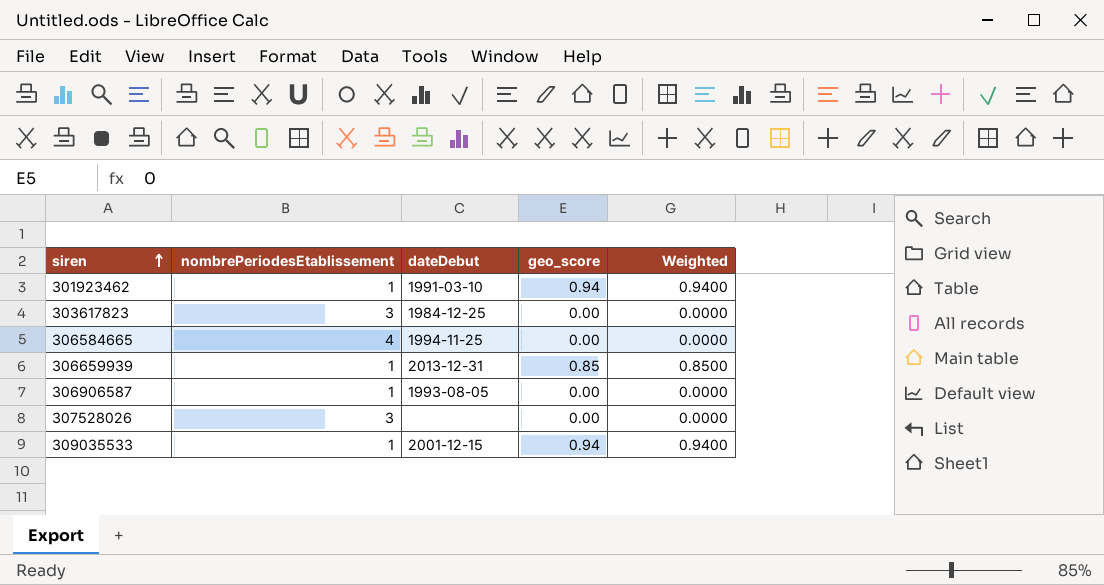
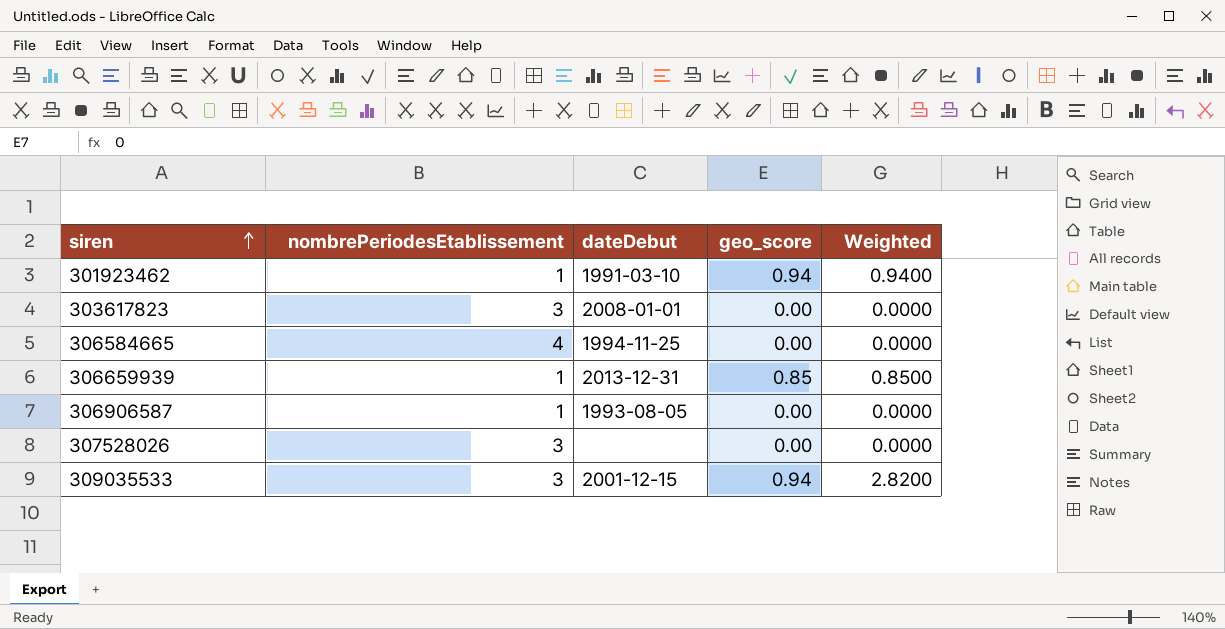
303617823 | dateDebut: 1984-12-25 -> 2008-01-01
309035533 | nombrePeriodesEtablissement: 1 -> 3
309035533 | Weighted: 0.9400 -> 2.8200

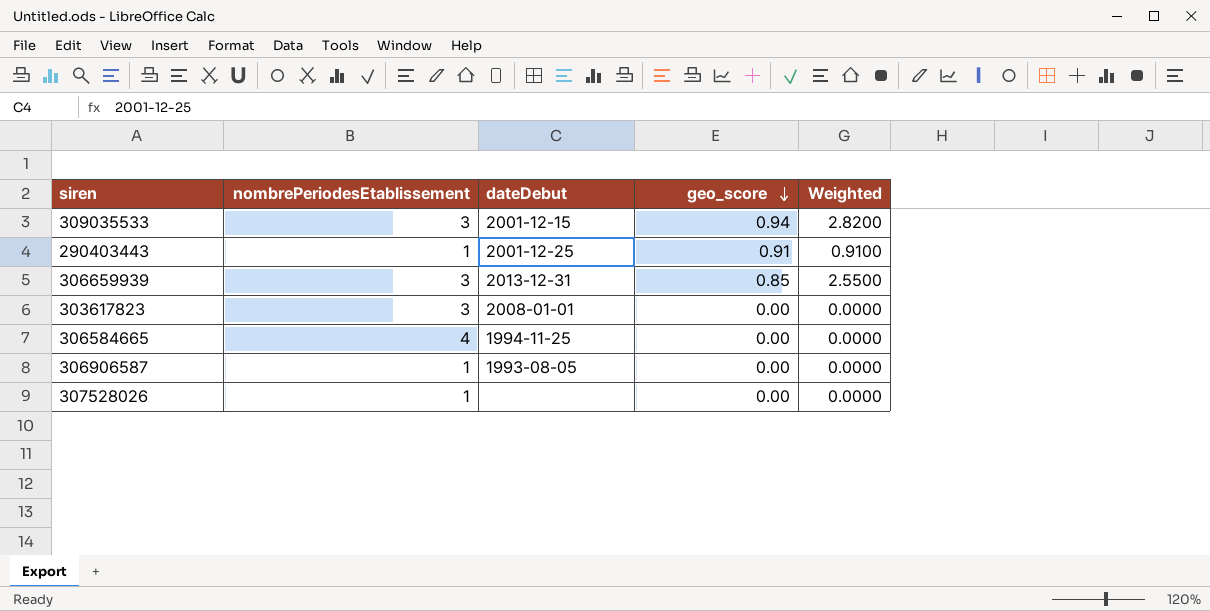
row order: siren ascending -> geo_score descending
row 301923462: 1 | 1991-03-10 | 0.94 | 0.9400 -> none
row 290403443: none -> 1 | 2001-12-25 | 0.91 | 0.9100
306659939 | nombrePeriodesEtablissement: 1 -> 3
306659939 | Weighted: 0.8500 -> 2.5500
307528026 | nombrePeriodesEtablissement: 3 -> 1

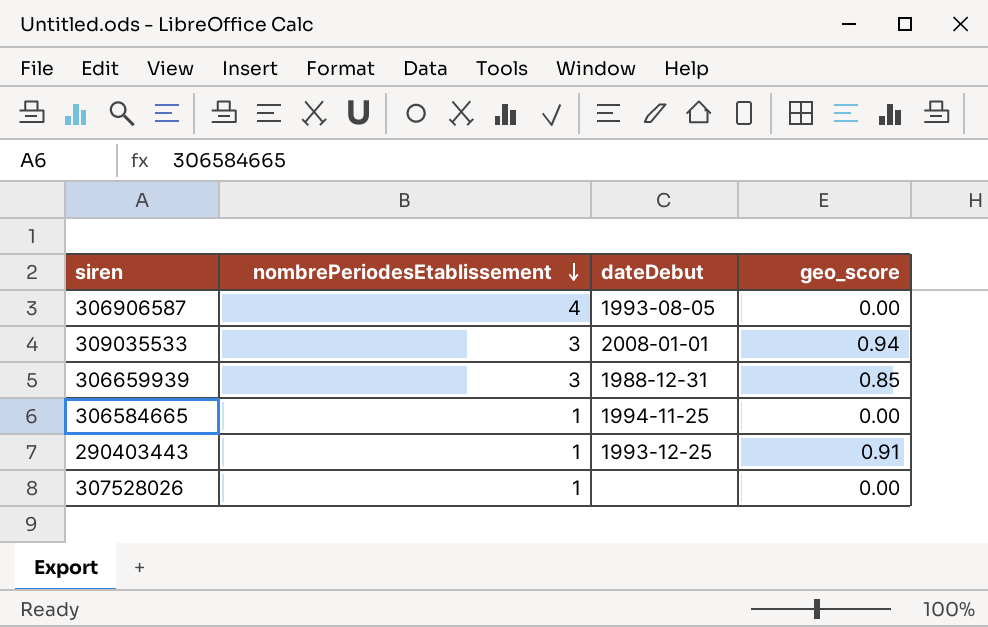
row order: geo_score descending -> nombrePeriodesEtablissement descending
column Weighted | formula: [nombrePeriodesEtablissement] * [geo_score] -> none
row 303617823: 3 | 2008-01-01 | 0.00 | 0.0000 -> none
306906587 | nombrePeriodesEtablissement: 1 -> 4
309035533 | dateDebut: 2001-12-15 -> 2008-01-01
306659939 | dateDebut: 2013-12-31 -> 1988-12-31
306584665 | nombrePeriodesEtablissement: 4 -> 1
290403443 | dateDebut: 2001-12-25 -> 1993-12-25

